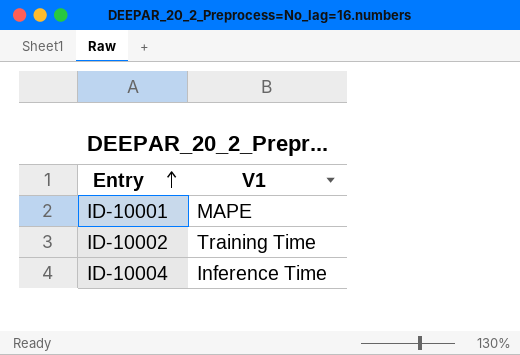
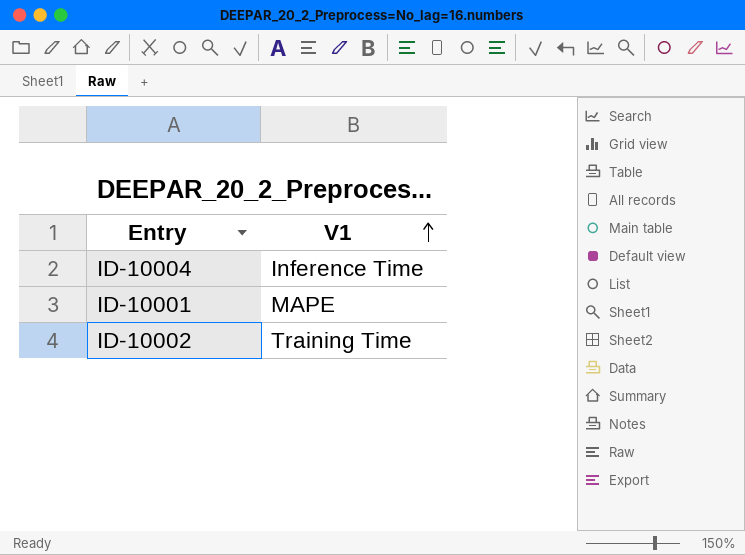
row order: Entry ascending -> V1 ascending

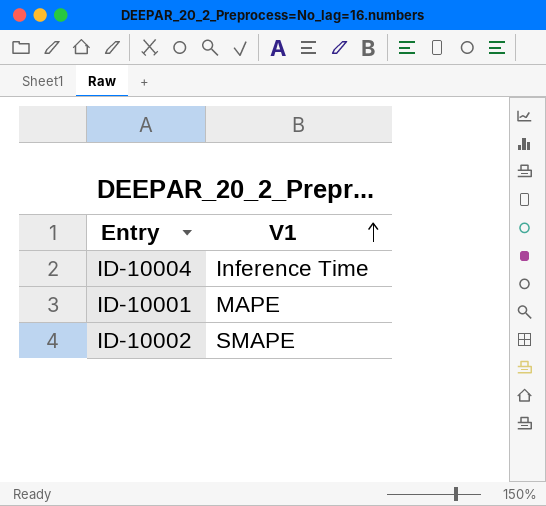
ID-10002 | V1: Training Time -> SMAPE

